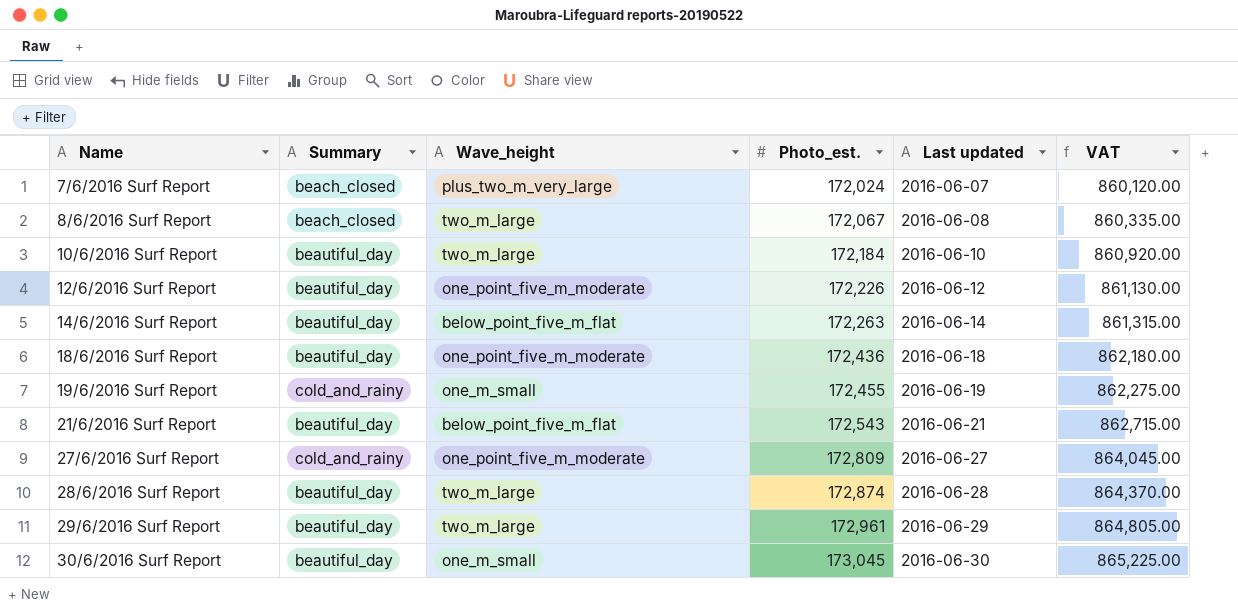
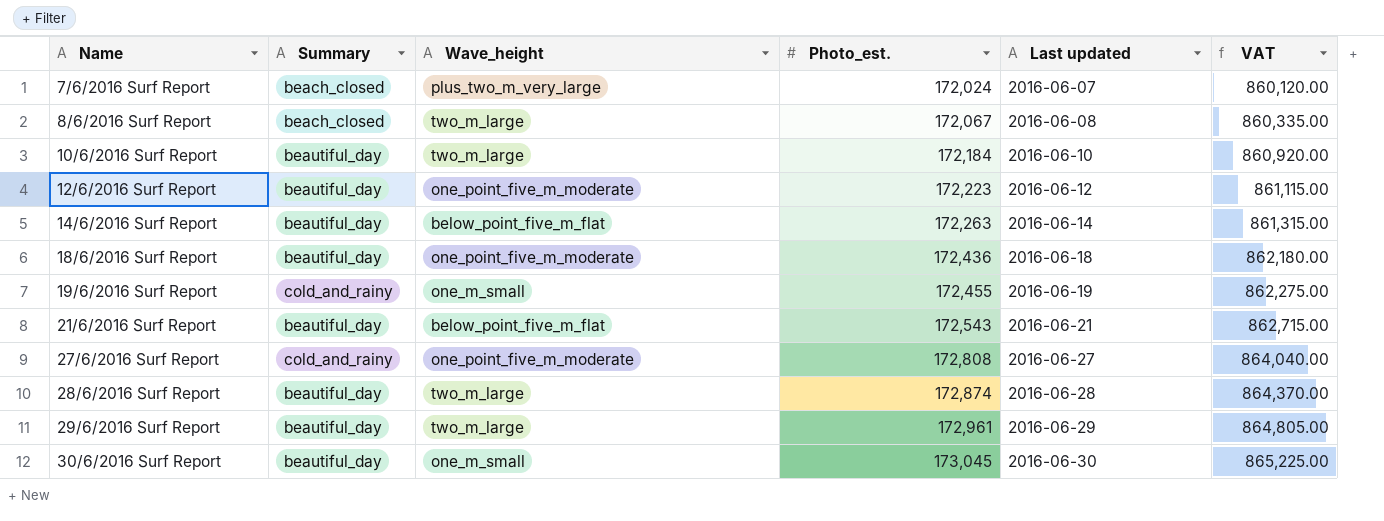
12/6/2016 Surf Report | Photo_est.: 172,226 -> 172,223
12/6/2016 Surf Report | VAT: 861,130.00 -> 861,115.00
27/6/2016 Surf Report | Photo_est.: 172,809 -> 172,808
27/6/2016 Surf Report | VAT: 864,045.00 -> 864,040.00

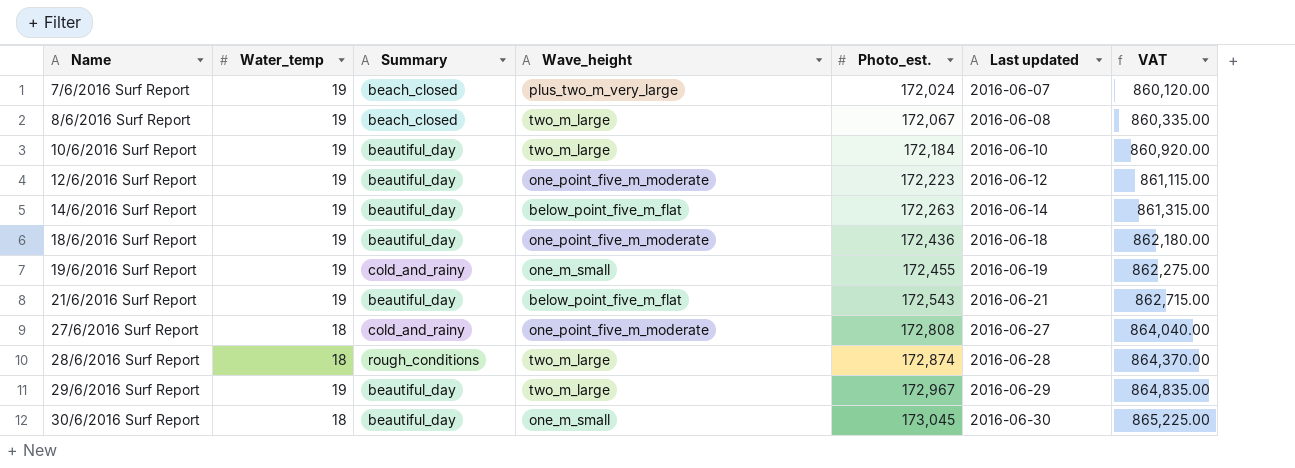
column Water_temp | position: none -> 2
28/6/2016 Surf Report | Summary: beautiful_day -> rough_conditions
29/6/2016 Surf Report | Photo_est.: 172,961 -> 172,967
29/6/2016 Surf Report | VAT: 864,805.00 -> 864,835.00

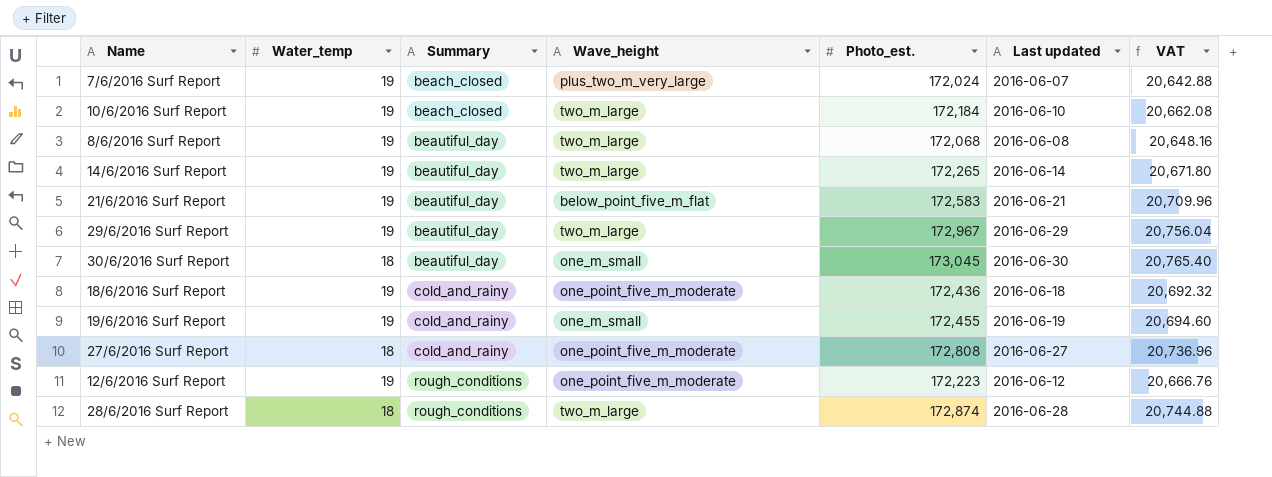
row order: Name ascending -> Summary ascending
column VAT | formula: [Photo_est.] * 5 -> [Photo_est.] * 0.12
10/6/2016 Surf Report | Summary: beautiful_day -> beach_closed
8/6/2016 Surf Report | Summary: beach_closed -> beautiful_day
8/6/2016 Surf Report | Photo_est.: 172,067 -> 172,068
14/6/2016 Surf Report | Wave_height: below_point_five_m_flat -> two_m_large
14/6/2016 Surf Report | Photo_est.: 172,263 -> 172,265
21/6/2016 Surf Report | Photo_est.: 172,543 -> 172,583
18/6/2016 Surf Report | Summary: beautiful_day -> cold_and_rainy
12/6/2016 Surf Report | Summary: beautiful_day -> rough_conditions

